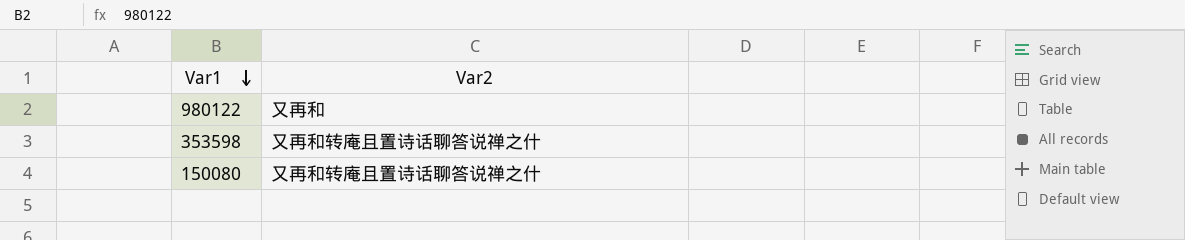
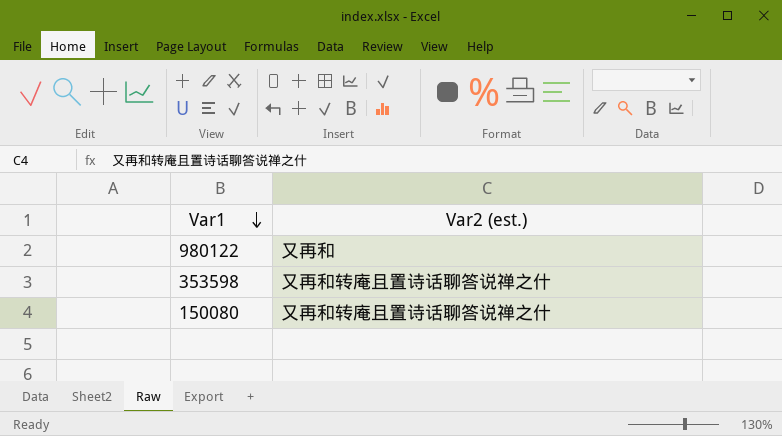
column name: Var2 -> Var2 (est.)

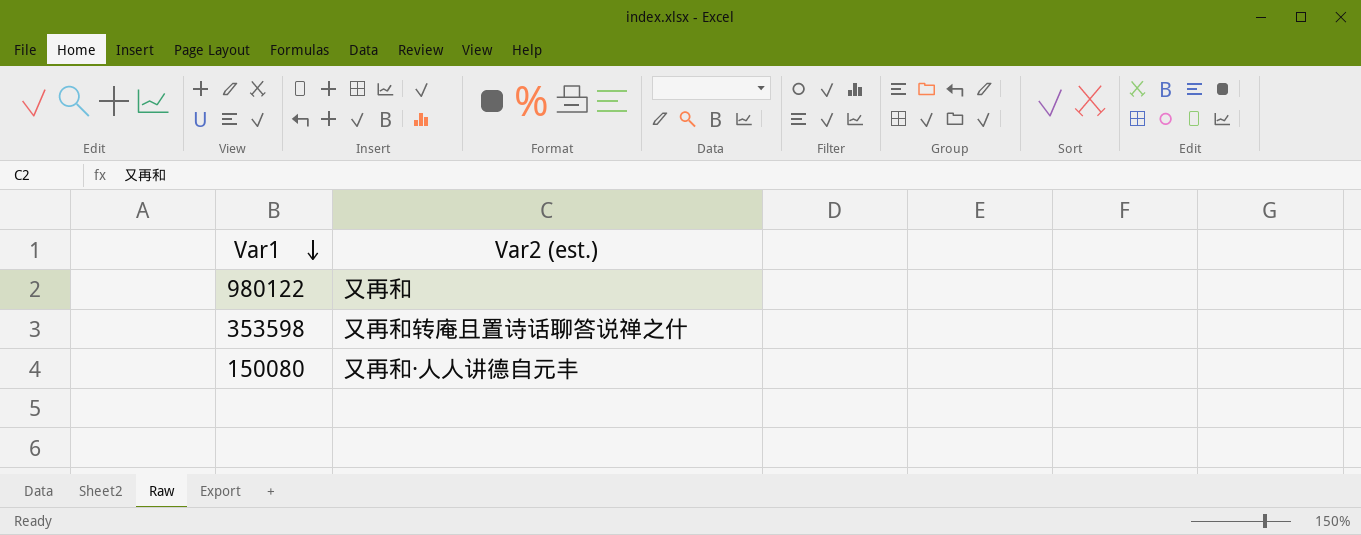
150080 | Var2 (est.): 又再和转庵且置诗话聊答说禅之什 -> 又再和·人人讲德自元丰

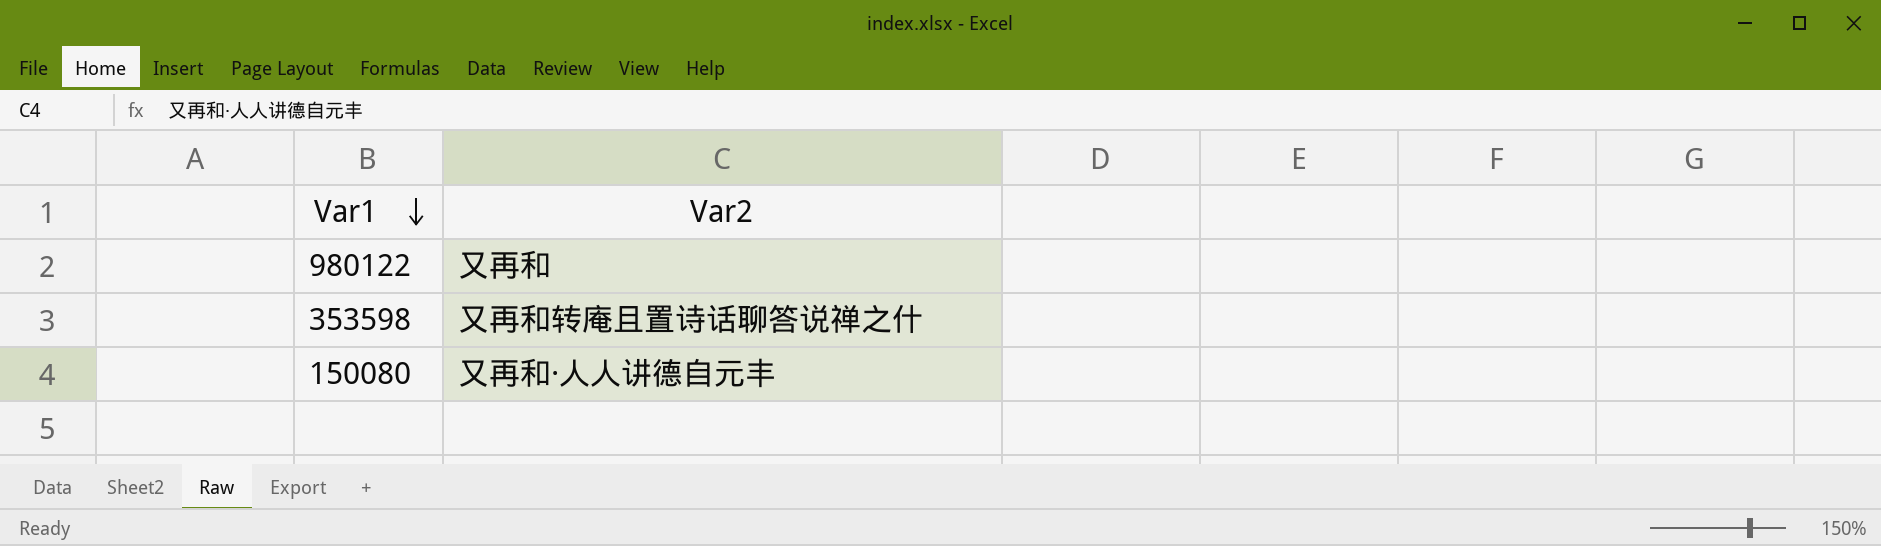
column name: Var2 (est.) -> Var2

